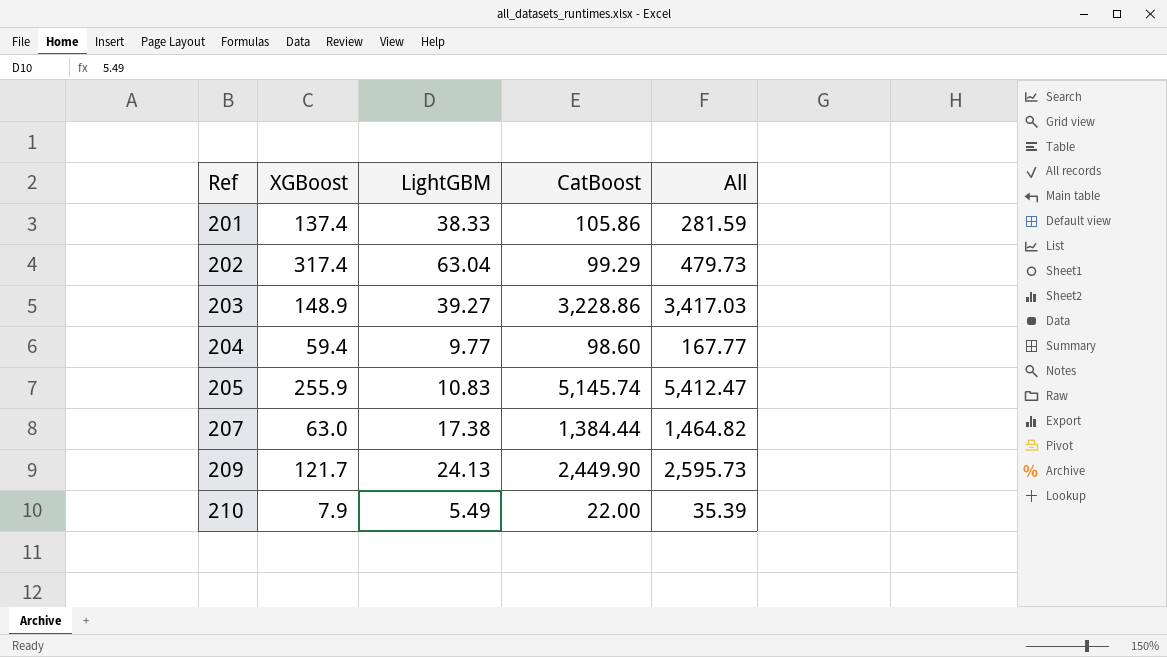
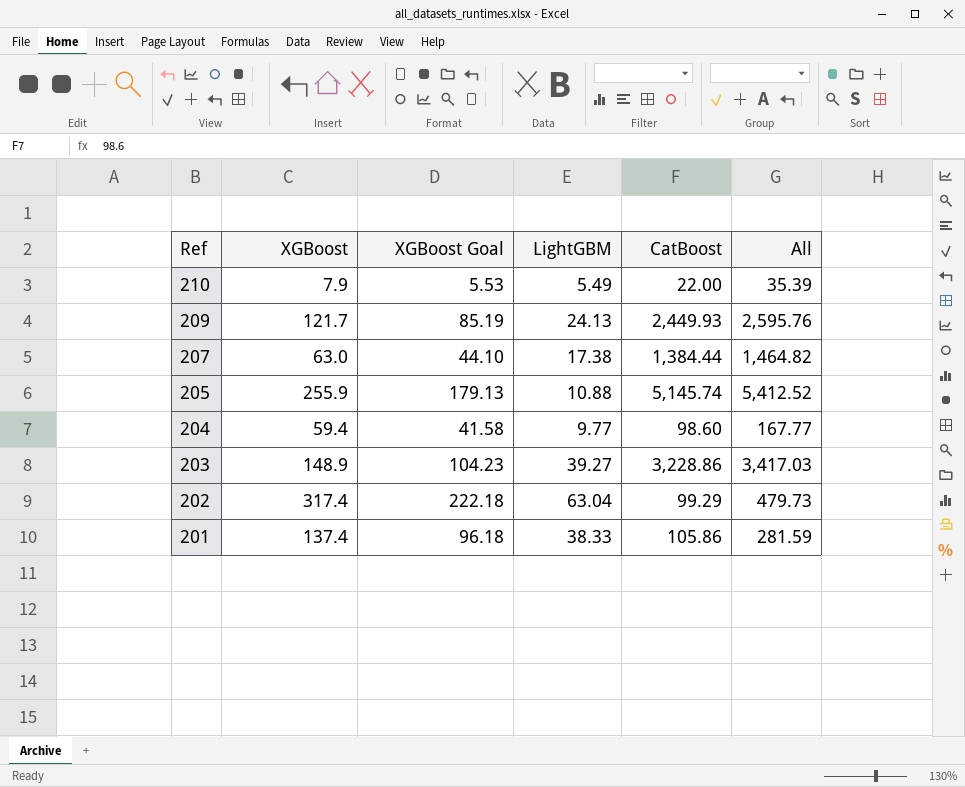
row order: Ref ascending -> Ref descending
column XGBoost Goal | formula: none -> [XGBoost] * 0.7
209 | CatBoost: 2,449.90 -> 2,449.93
209 | All: 2,595.73 -> 2,595.76
205 | LightGBM: 10.83 -> 10.88
205 | All: 5,412.47 -> 5,412.52

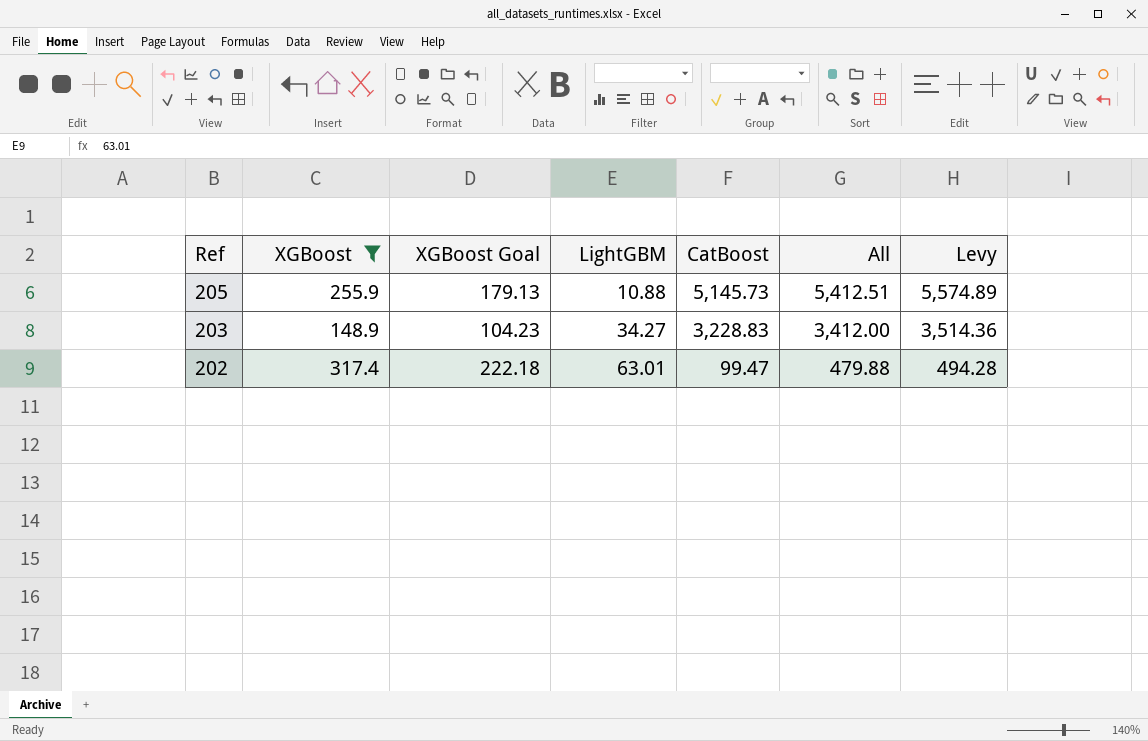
filter: none -> XGBoost >= 148.9
column Levy | formula: none -> [All] * 1.03
205 | CatBoost: 5,145.74 -> 5,145.73
205 | All: 5,412.52 -> 5,412.51
203 | LightGBM: 39.27 -> 34.27
203 | CatBoost: 3,228.86 -> 3,228.83
203 | All: 3,417.03 -> 3,412.00
202 | LightGBM: 63.04 -> 63.01
202 | CatBoost: 99.29 -> 99.47
202 | All: 479.73 -> 479.88

